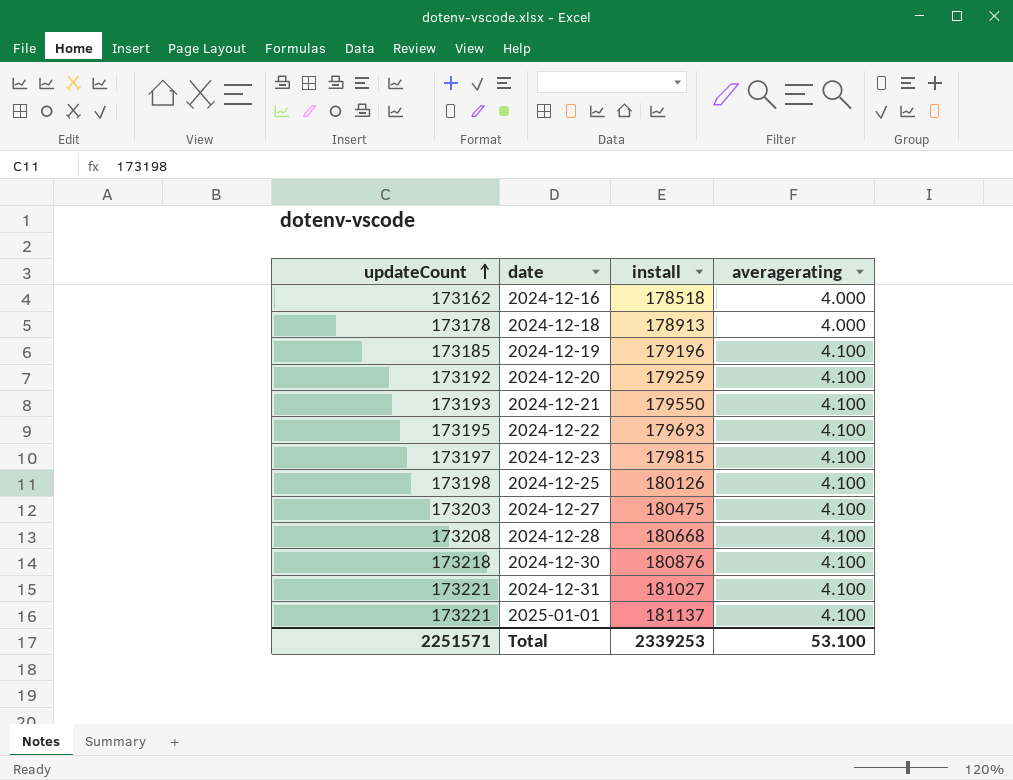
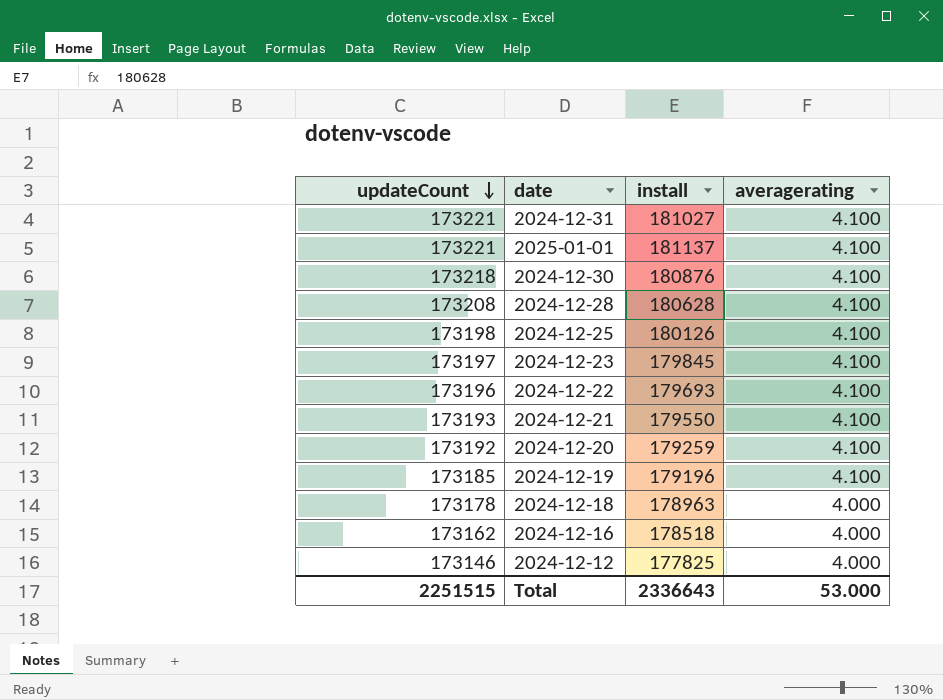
row order: updateCount ascending -> updateCount descending
row 2024-12-27: 173203 | 180475 | 4.100 -> none
2024-12-28 | install: 180668 -> 180628
2024-12-23 | install: 179815 -> 179845
2024-12-22 | updateCount: 173195 -> 173196
2024-12-18 | install: 178913 -> 178963
row 2024-12-12: none -> 173146 | 177825 | 4.000
Total | updateCount: 2251571 -> 2251515
Total | install: 2339253 -> 2336643
Total | averagerating: 53.100 -> 53.000

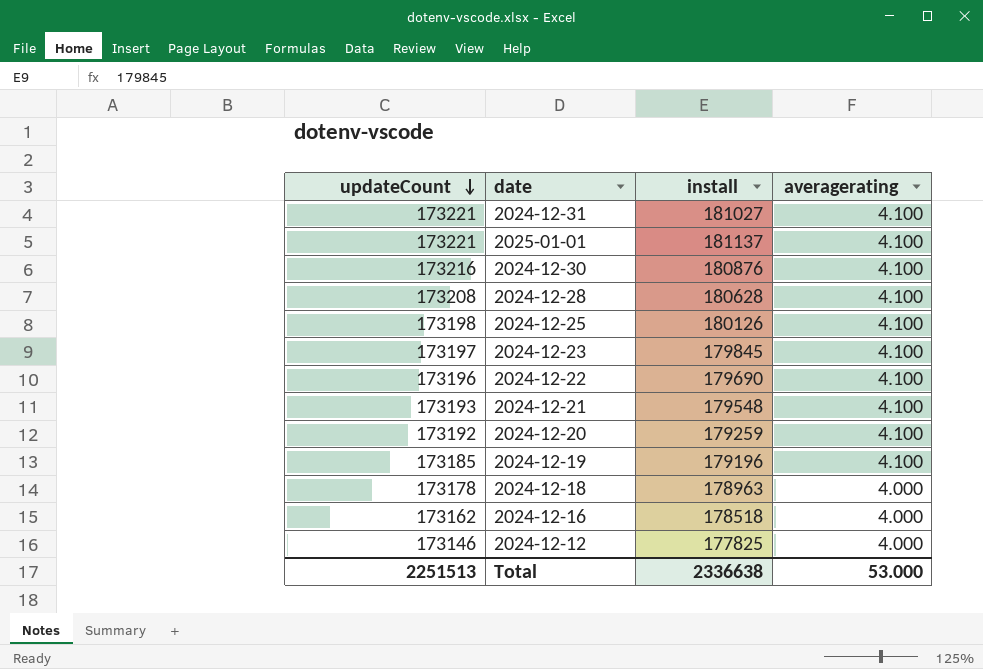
2024-12-30 | updateCount: 173218 -> 173216
2024-12-22 | install: 179693 -> 179690
2024-12-21 | install: 179550 -> 179548
Total | updateCount: 2251515 -> 2251513
Total | install: 2336643 -> 2336638

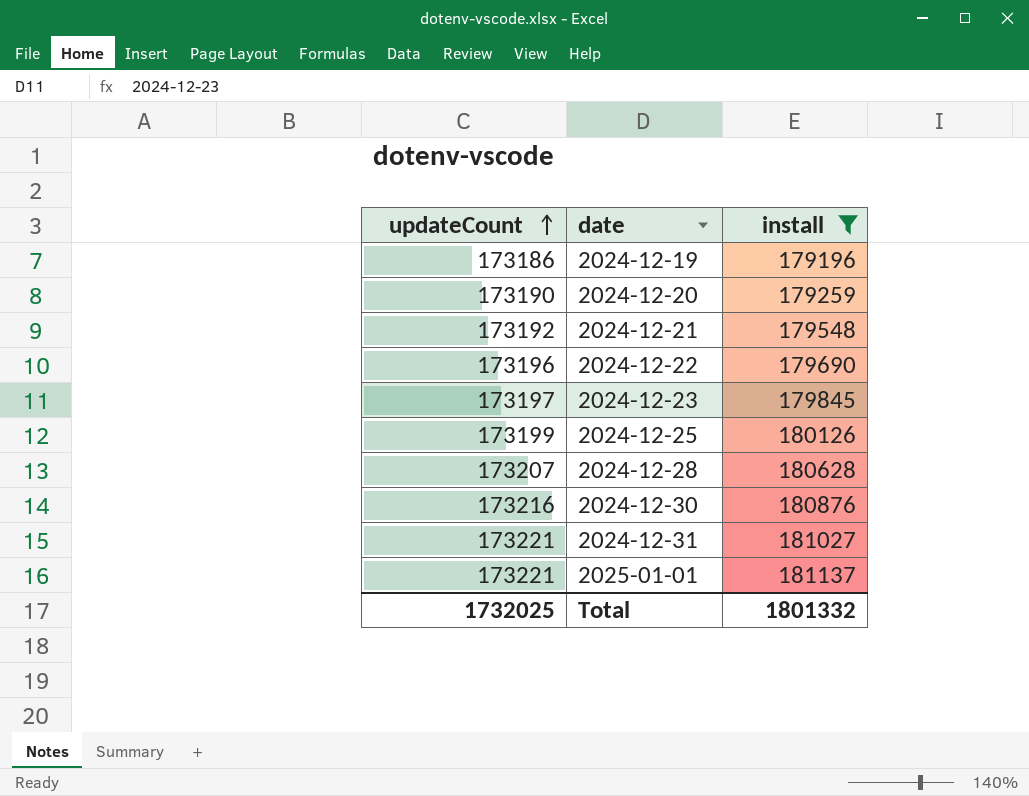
filter: none -> install >= 179196
row order: updateCount descending -> updateCount ascending
column averagerating | position: 4 -> none
2024-12-19 | updateCount: 173185 -> 173186
2024-12-20 | updateCount: 173192 -> 173190
2024-12-21 | updateCount: 173193 -> 173192
2024-12-25 | updateCount: 173198 -> 173199
2024-12-28 | updateCount: 173208 -> 173207
Total | updateCount: 2251513 -> 1732025
Total | install: 2336638 -> 1801332

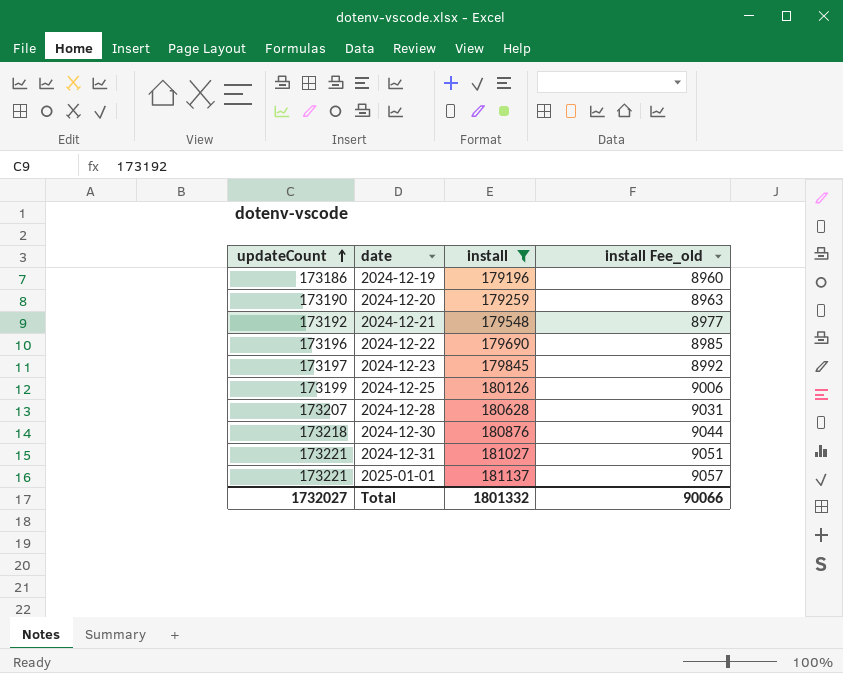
column install Fee_old | formula: none -> [install] * 0.05
2024-12-30 | updateCount: 173216 -> 173218
Total | updateCount: 1732025 -> 1732027

